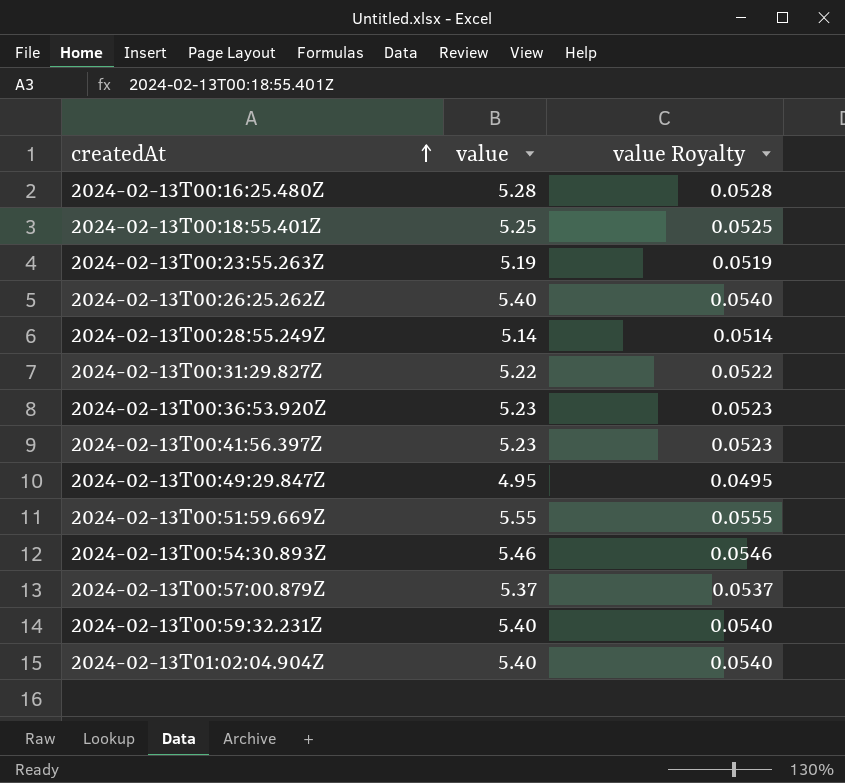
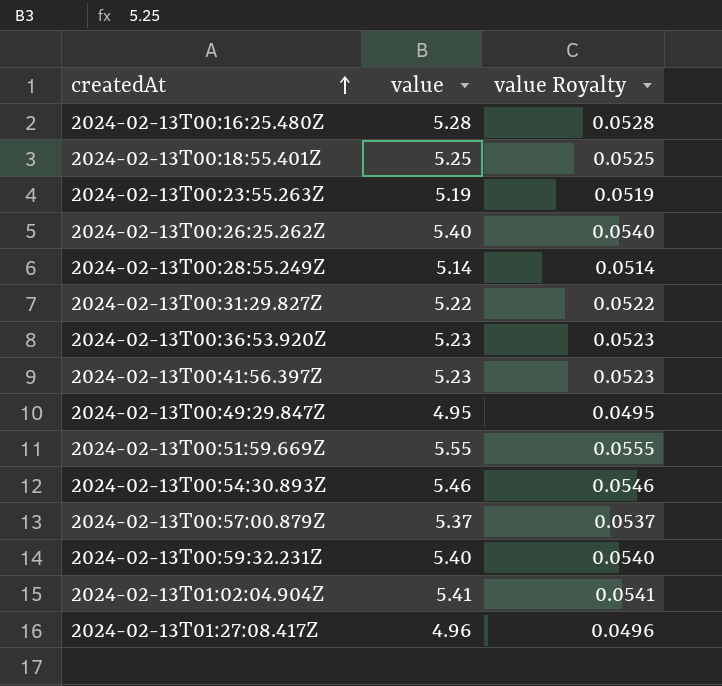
2024-02-13T01:02:04.904Z | value: 5.40 -> 5.41
2024-02-13T01:02:04.904Z | value Royalty: 0.0540 -> 0.0541
row 2024-02-13T01:27:08.417Z: none -> 4.96 | 0.0496

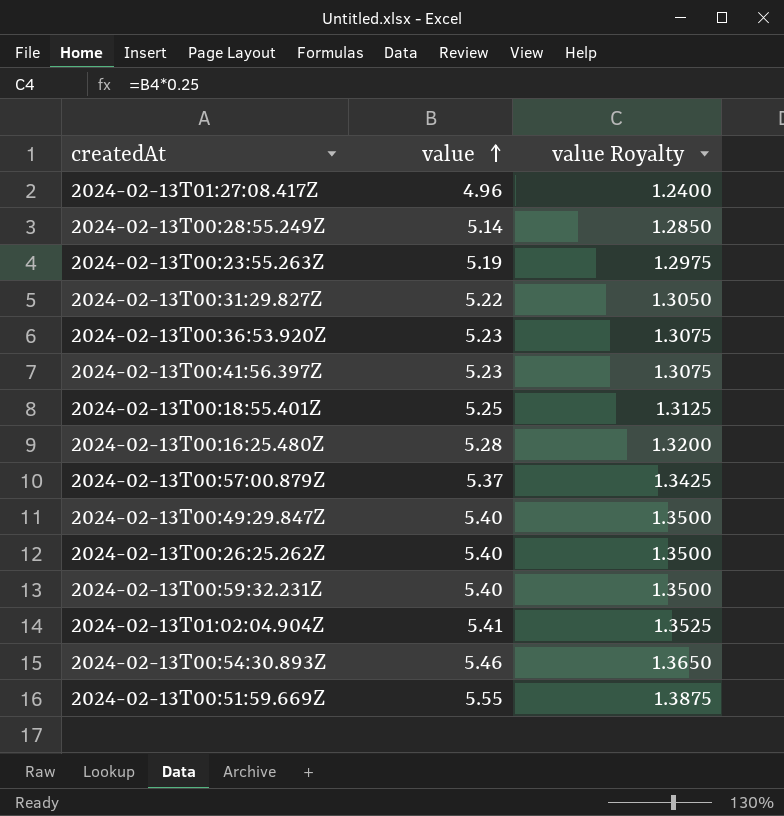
row order: createdAt ascending -> value ascending
column value Royalty | formula: [value] * 0.01 -> [value] * 0.25
2024-02-13T00:49:29.847Z | value: 4.95 -> 5.40

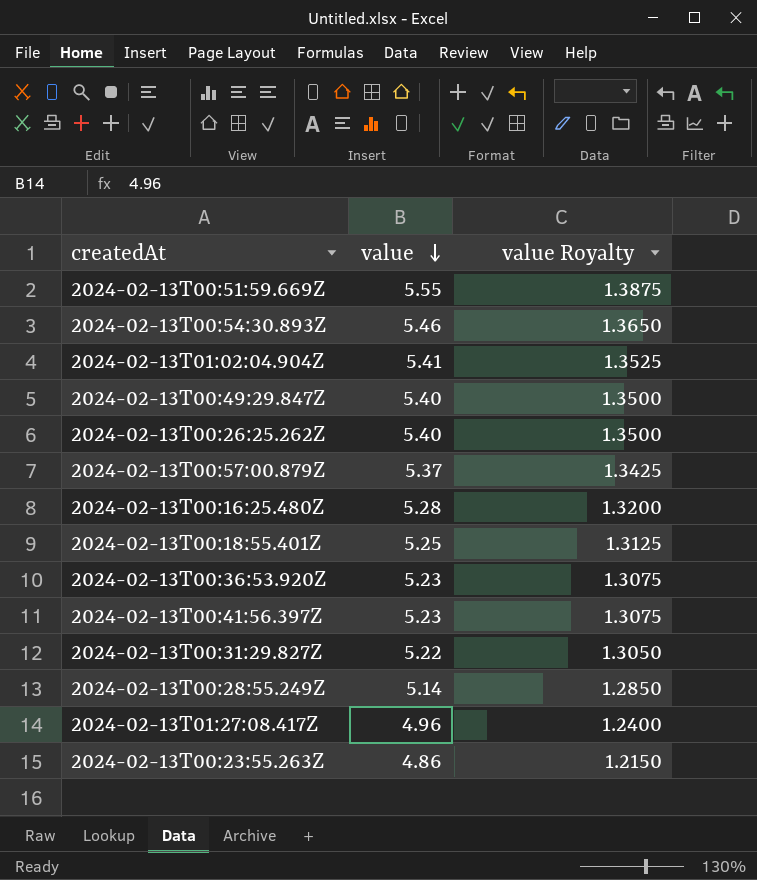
row order: value ascending -> value descending
row 2024-02-13T00:59:32.231Z: 5.40 | 1.3500 -> none
2024-02-13T00:23:55.263Z | value: 5.19 -> 4.86
2024-02-13T00:23:55.263Z | value Royalty: 1.2975 -> 1.2150

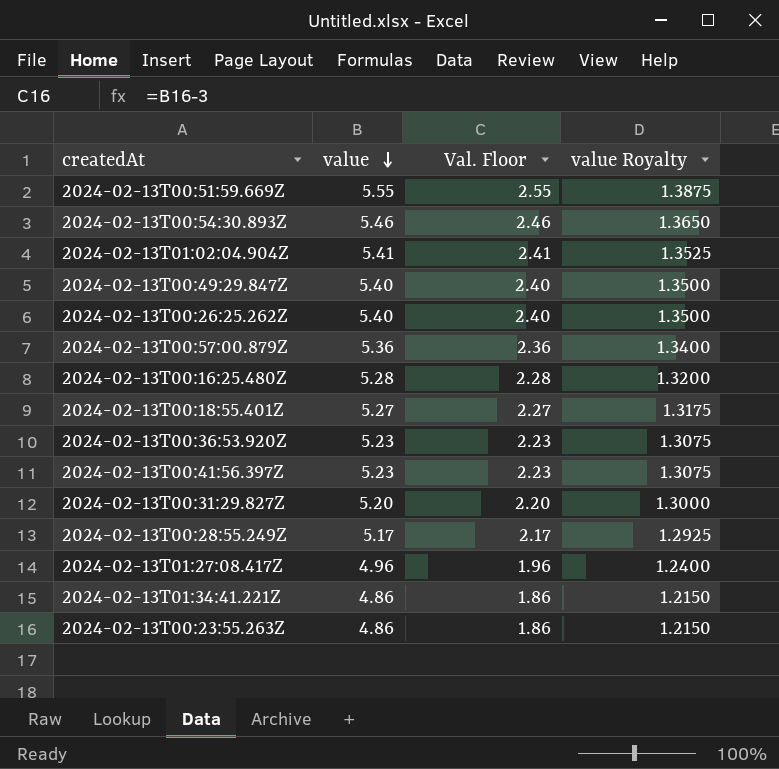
column Val. Floor | formula: none -> [value] - 3
2024-02-13T00:57:00.879Z | value: 5.37 -> 5.36
2024-02-13T00:57:00.879Z | value Royalty: 1.3425 -> 1.3400
2024-02-13T00:18:55.401Z | value: 5.25 -> 5.27
2024-02-13T00:18:55.401Z | value Royalty: 1.3125 -> 1.3175
2024-02-13T00:31:29.827Z | value: 5.22 -> 5.20
2024-02-13T00:31:29.827Z | value Royalty: 1.3050 -> 1.3000
2024-02-13T00:28:55.249Z | value: 5.14 -> 5.17
2024-02-13T00:28:55.249Z | value Royalty: 1.2850 -> 1.2925
row 2024-02-13T01:34:41.221Z: none -> 4.86 | 1.86 | 1.2150

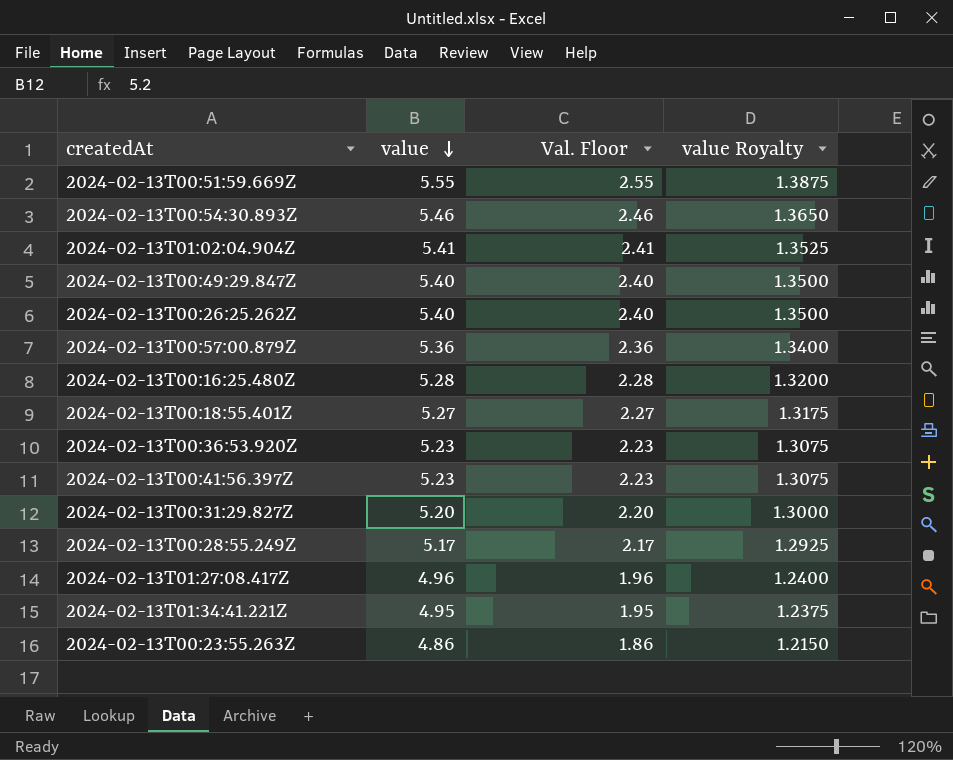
2024-02-13T01:34:41.221Z | value: 4.86 -> 4.95
2024-02-13T01:34:41.221Z | Val. Floor: 1.86 -> 1.95
2024-02-13T01:34:41.221Z | value Royalty: 1.2150 -> 1.2375

